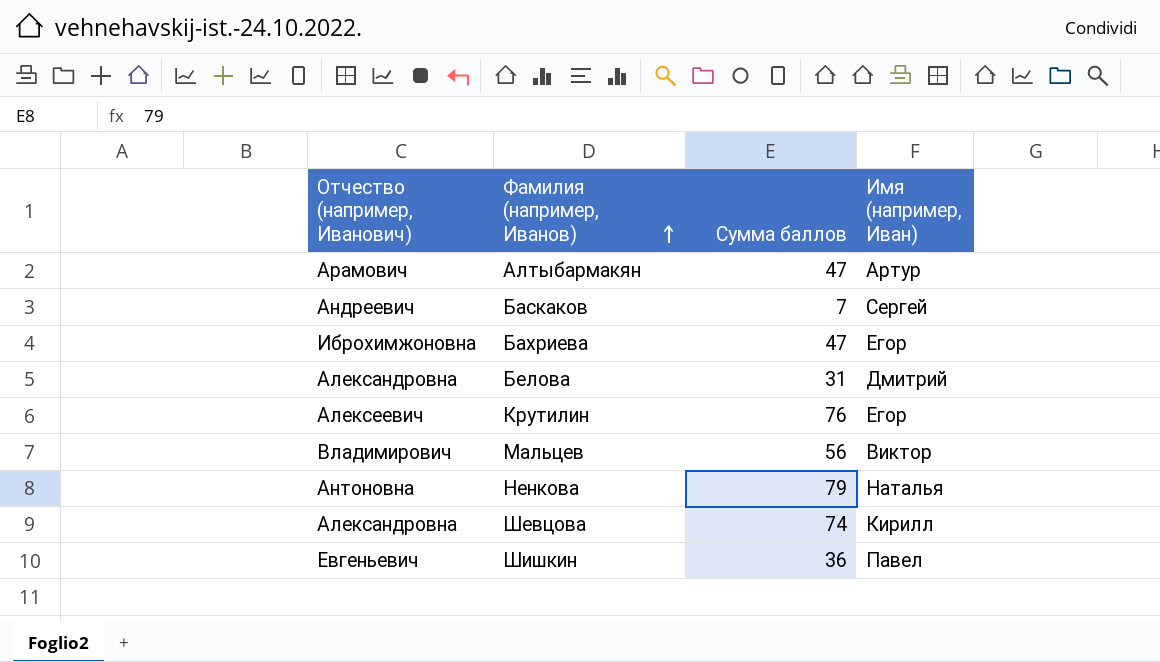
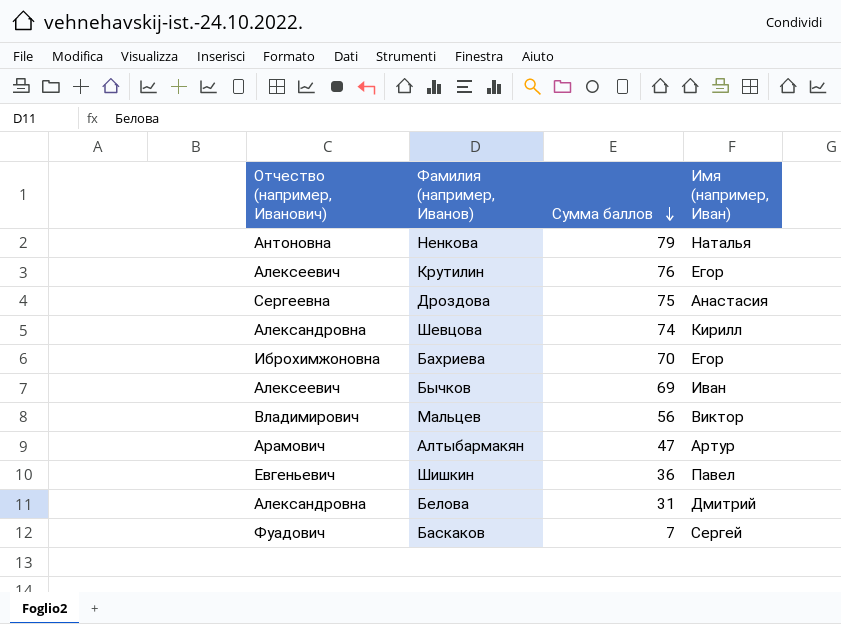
row order: Фамилия (например, Иванов) ascending -> Сумма баллов descending
row Дроздова: none -> Сергеевна | 75 | Анастасия
Бахриева | Сумма баллов: 47 -> 70
row Бычков: none -> Алексеевич | 69 | Иван
Баскаков | Отчество (например, Иванович): Андреевич -> Фуадович

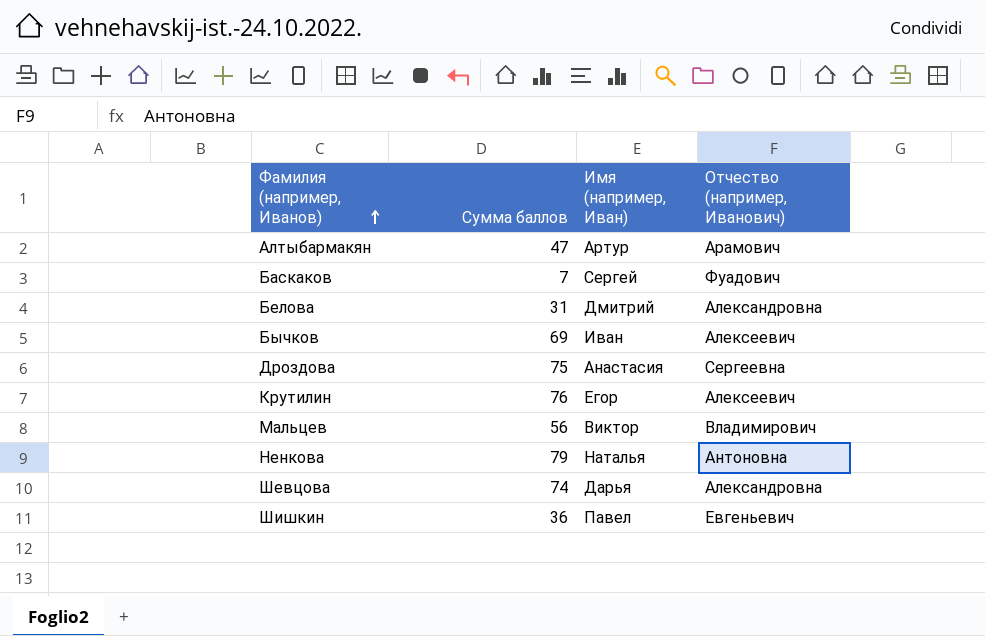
row order: Сумма баллов descending -> Фамилия (например, Иванов) ascending
column Отчество (например, Иванович) | position: 1 -> 4
row Бахриева: Иброхимжоновна | 70 | Егор -> none
Шевцова | Имя (например, Иван): Кирилл -> Дарья

